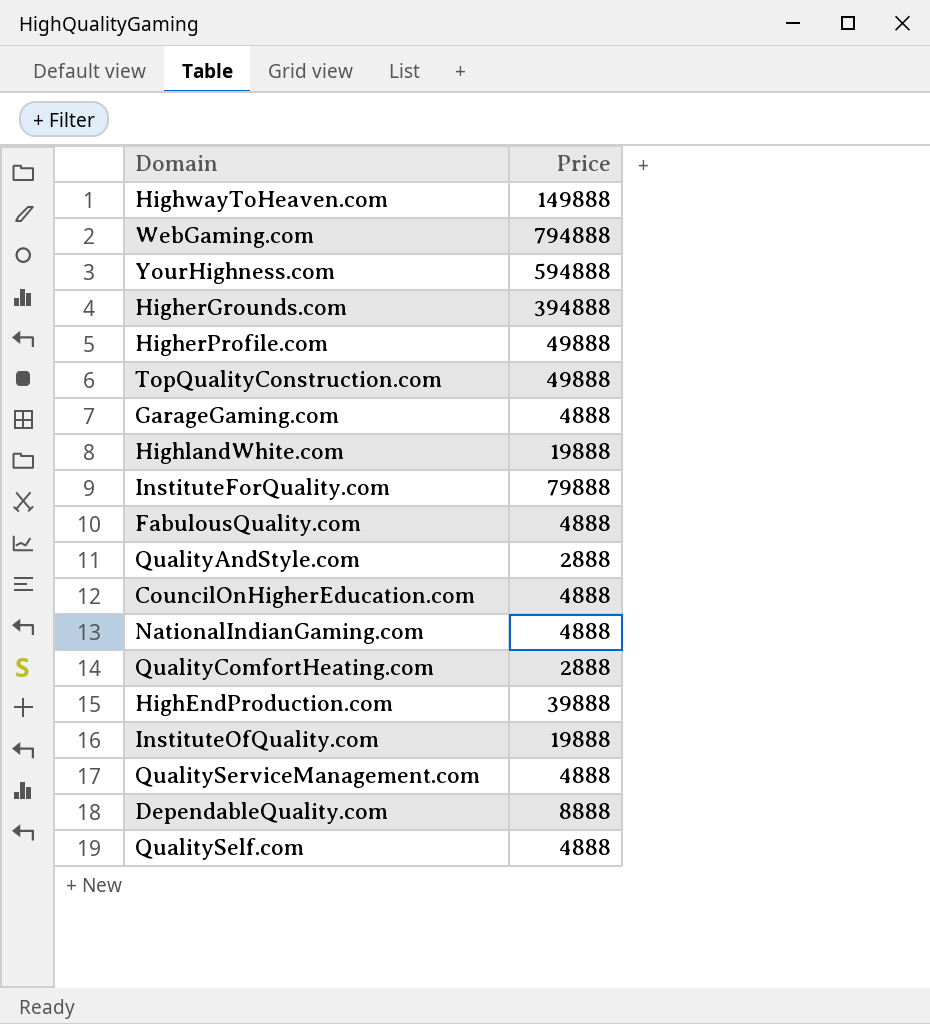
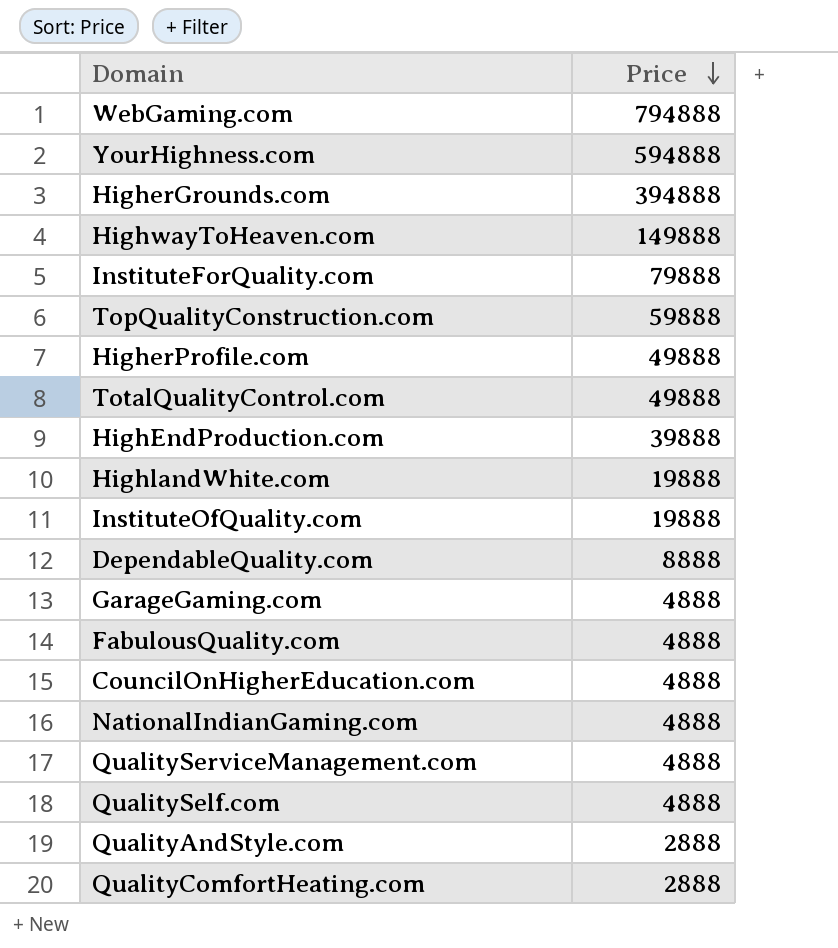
row order: none -> Price descending
TopQualityConstruction.com | Price: 49888 -> 59888
row TotalQualityControl.com: none -> 49888

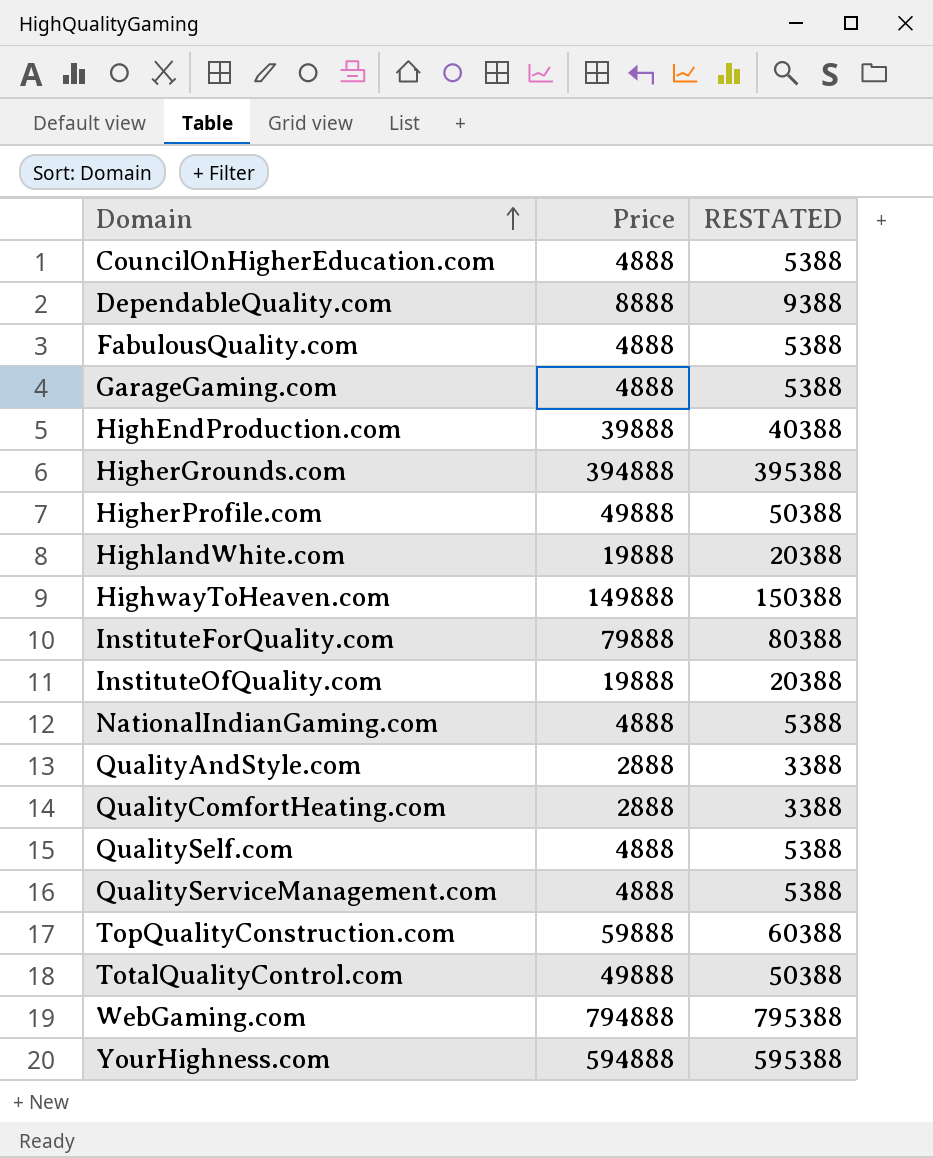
row order: Price descending -> Domain ascending
column RESTATED | formula: none -> [Price] + 500

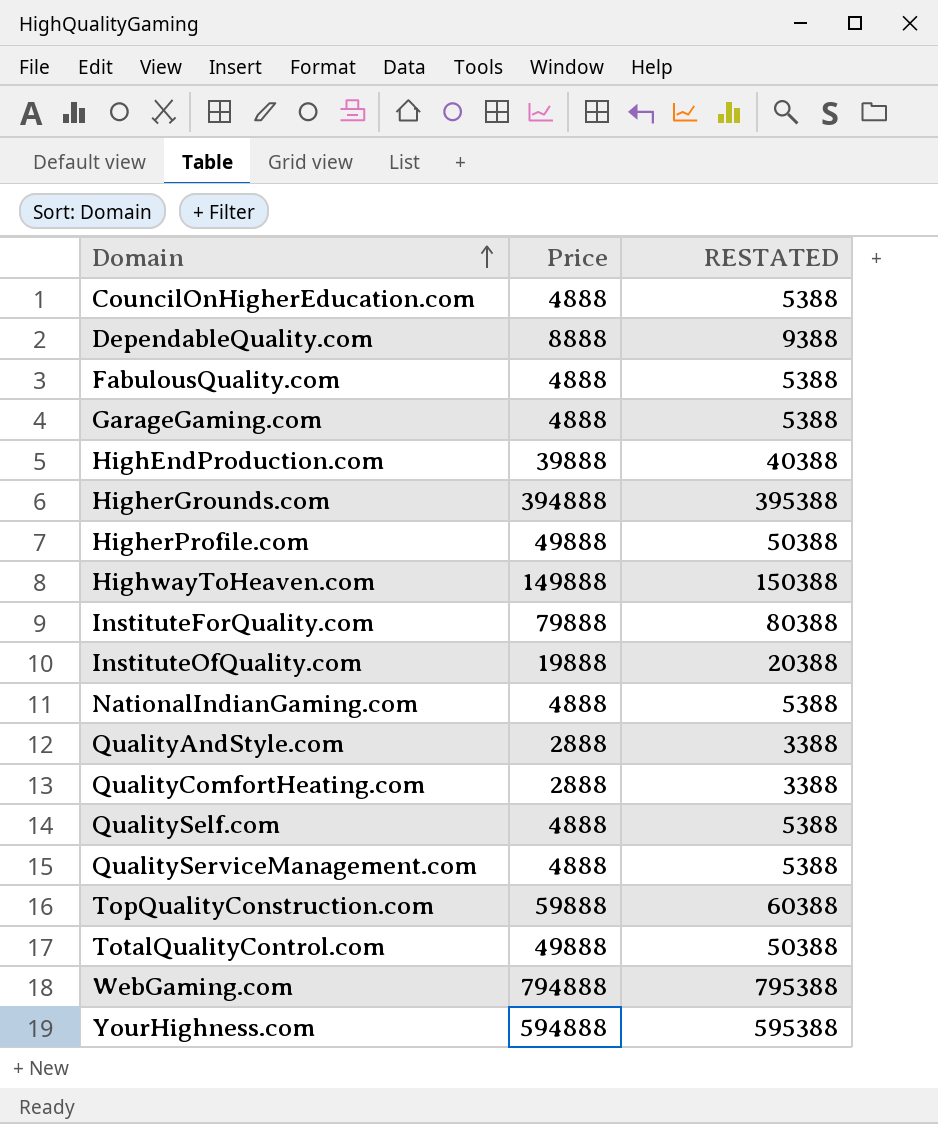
row HighlandWhite.com: 19888 | 20388 -> none

